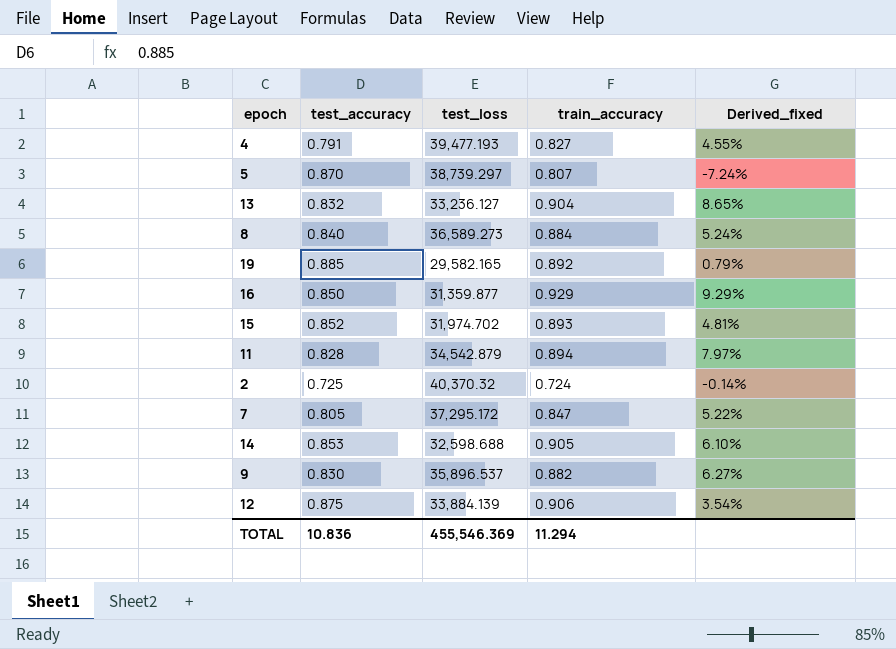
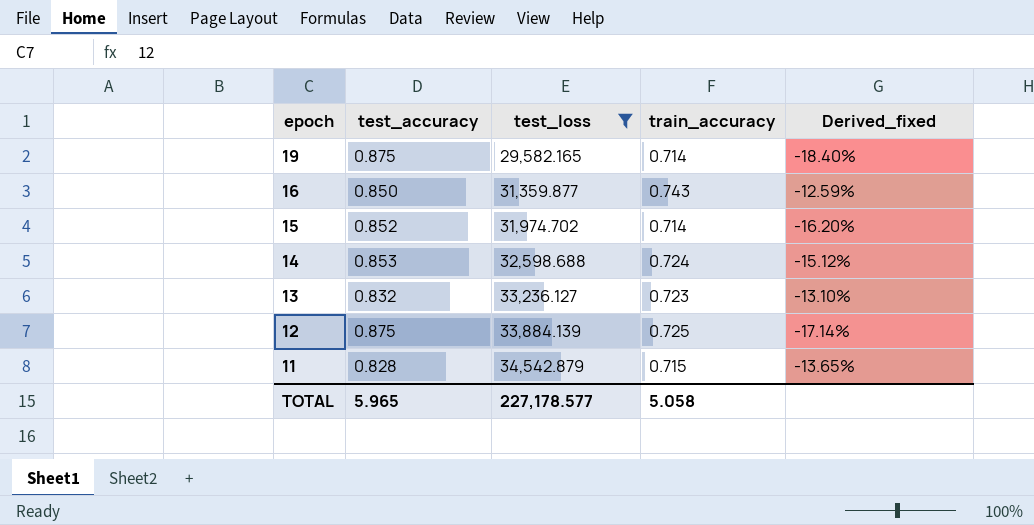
filter: none -> test_loss <= 34,542.879
row order: none -> epoch descending
19 | test_accuracy: 0.885 -> 0.875
19 | train_accuracy: 0.892 -> 0.714
19 | Derived_fixed: 0.79% -> -18.40%
16 | train_accuracy: 0.929 -> 0.743
16 | Derived_fixed: 9.29% -> -12.59%
15 | train_accuracy: 0.893 -> 0.714
15 | Derived_fixed: 4.81% -> -16.20%
14 | train_accuracy: 0.905 -> 0.724
14 | Derived_fixed: 6.10% -> -15.12%
13 | train_accuracy: 0.904 -> 0.723
13 | Derived_fixed: 8.65% -> -13.10%
12 | train_accuracy: 0.906 -> 0.725
12 | Derived_fixed: 3.54% -> -17.14%
11 | train_accuracy: 0.894 -> 0.715
11 | Derived_fixed: 7.97% -> -13.65%
TOTAL | test_accuracy: 10.836 -> 5.965
TOTAL | test_loss: 455,546.369 -> 227,178.577
TOTAL | train_accuracy: 11.294 -> 5.058

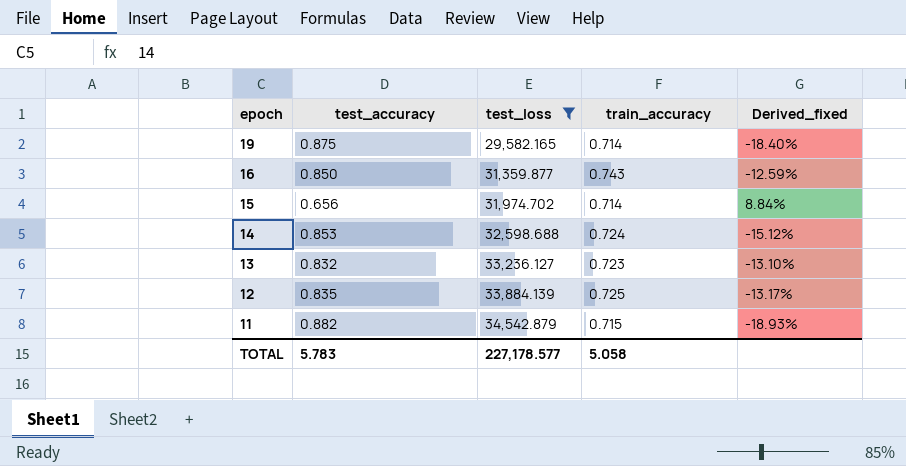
15 | test_accuracy: 0.852 -> 0.656
15 | Derived_fixed: -16.20% -> 8.84%
12 | test_accuracy: 0.875 -> 0.835
12 | Derived_fixed: -17.14% -> -13.17%
11 | test_accuracy: 0.828 -> 0.882
11 | Derived_fixed: -13.65% -> -18.93%
TOTAL | test_accuracy: 5.965 -> 5.783

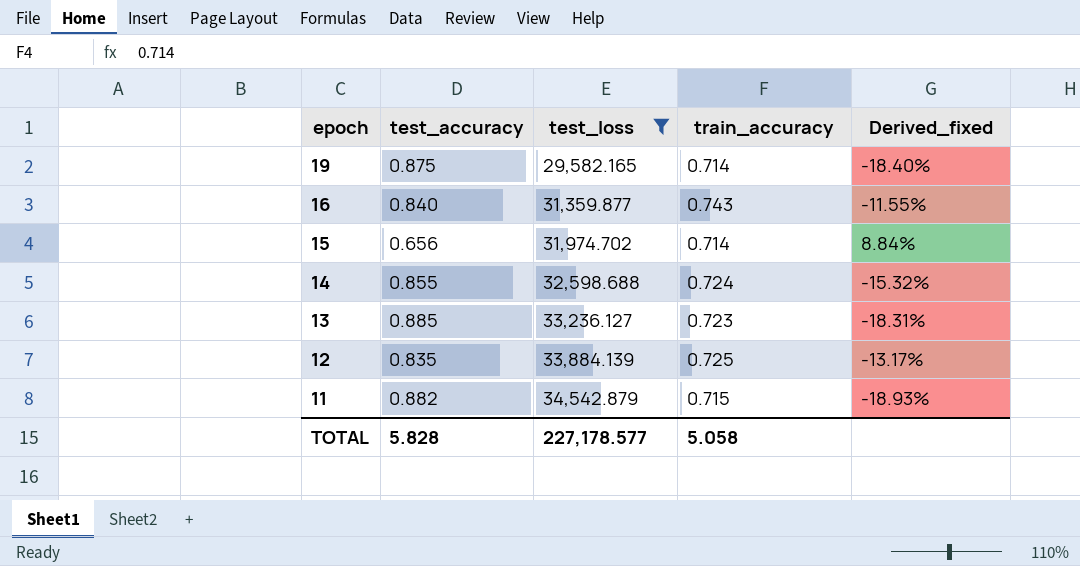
16 | test_accuracy: 0.850 -> 0.840
16 | Derived_fixed: -12.59% -> -11.55%
14 | test_accuracy: 0.853 -> 0.855
14 | Derived_fixed: -15.12% -> -15.32%
13 | test_accuracy: 0.832 -> 0.885
13 | Derived_fixed: -13.10% -> -18.31%
TOTAL | test_accuracy: 5.783 -> 5.828

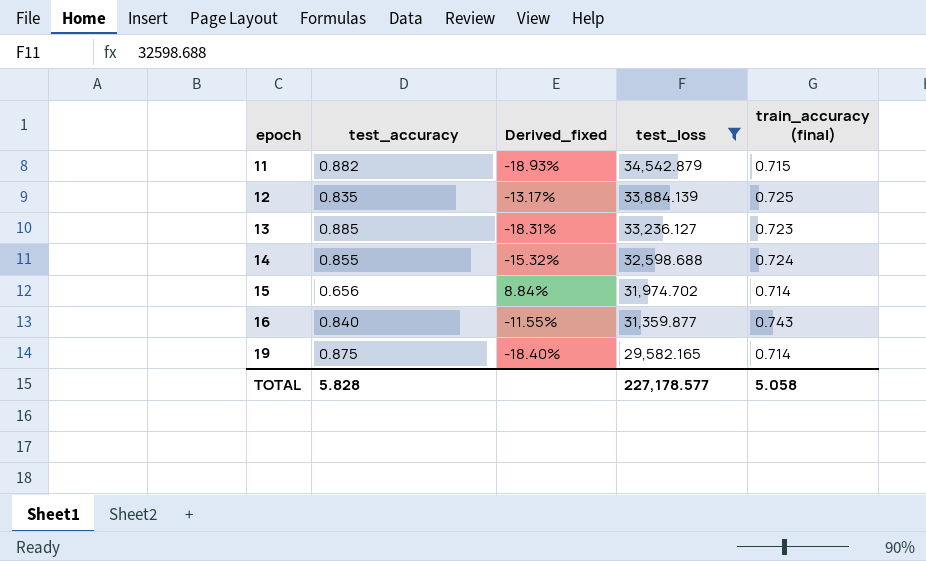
row order: epoch descending -> epoch ascending
column Derived_fixed | position: 5 -> 3
column name: train_accuracy -> train_accuracy (final)

